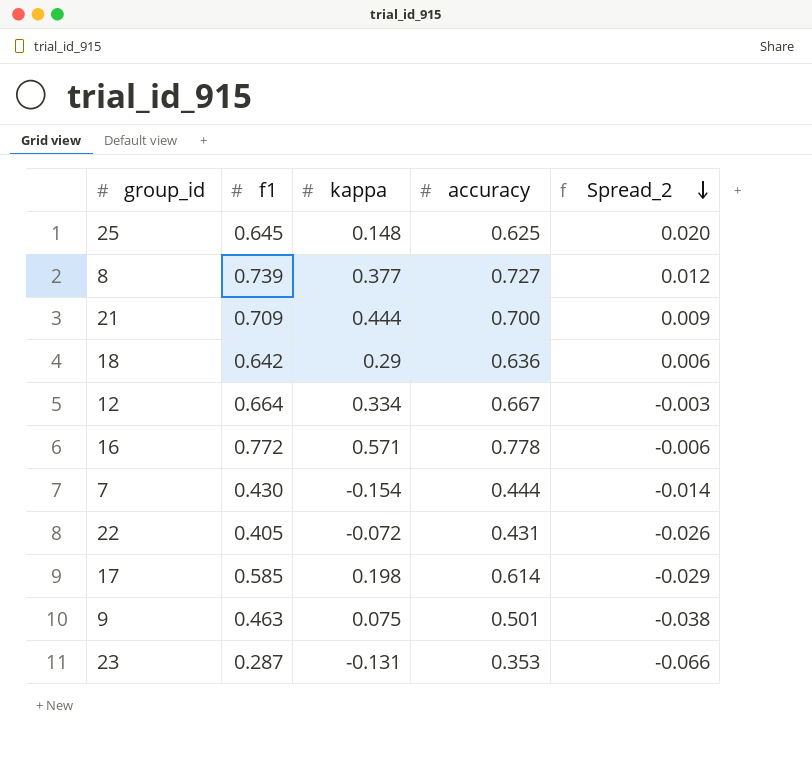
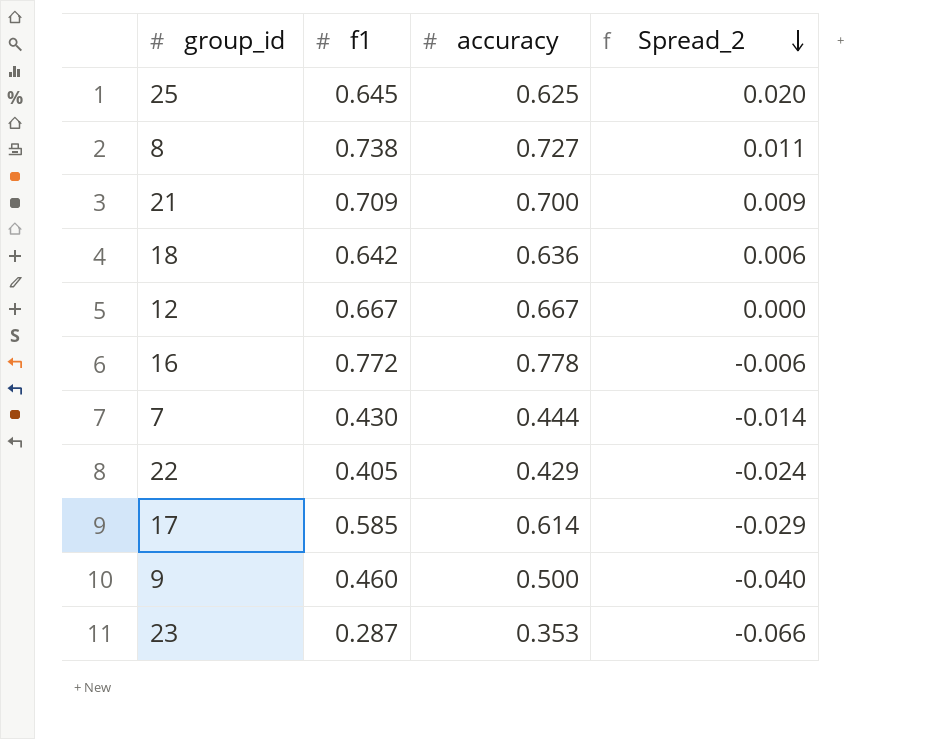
column kappa | position: 3 -> none
8 | f1: 0.739 -> 0.738
8 | Spread_2: 0.012 -> 0.011
12 | f1: 0.664 -> 0.667
12 | Spread_2: -0.003 -> 0.000
22 | accuracy: 0.431 -> 0.429
22 | Spread_2: -0.026 -> -0.024
9 | f1: 0.463 -> 0.460
9 | accuracy: 0.501 -> 0.500
9 | Spread_2: -0.038 -> -0.040

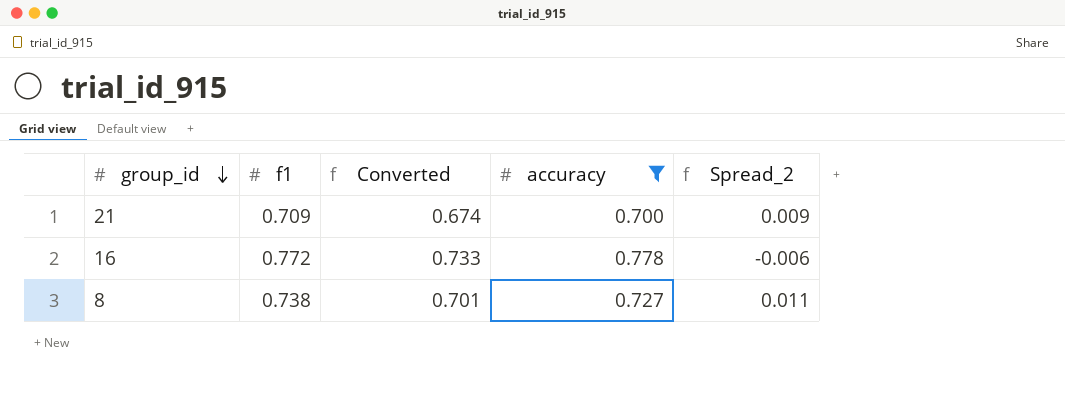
filter: none -> accuracy >= 0.700
row order: Spread_2 descending -> group_id descending
column Converted | formula: none -> [f1] * 0.95

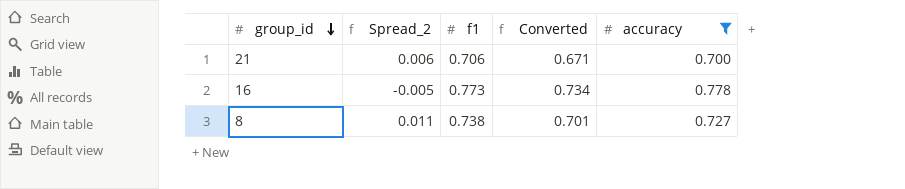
column Spread_2 | position: 5 -> 2
21 | Spread_2: 0.009 -> 0.006
21 | f1: 0.709 -> 0.706
21 | Converted: 0.674 -> 0.671
16 | Spread_2: -0.006 -> -0.005
16 | f1: 0.772 -> 0.773
16 | Converted: 0.733 -> 0.734

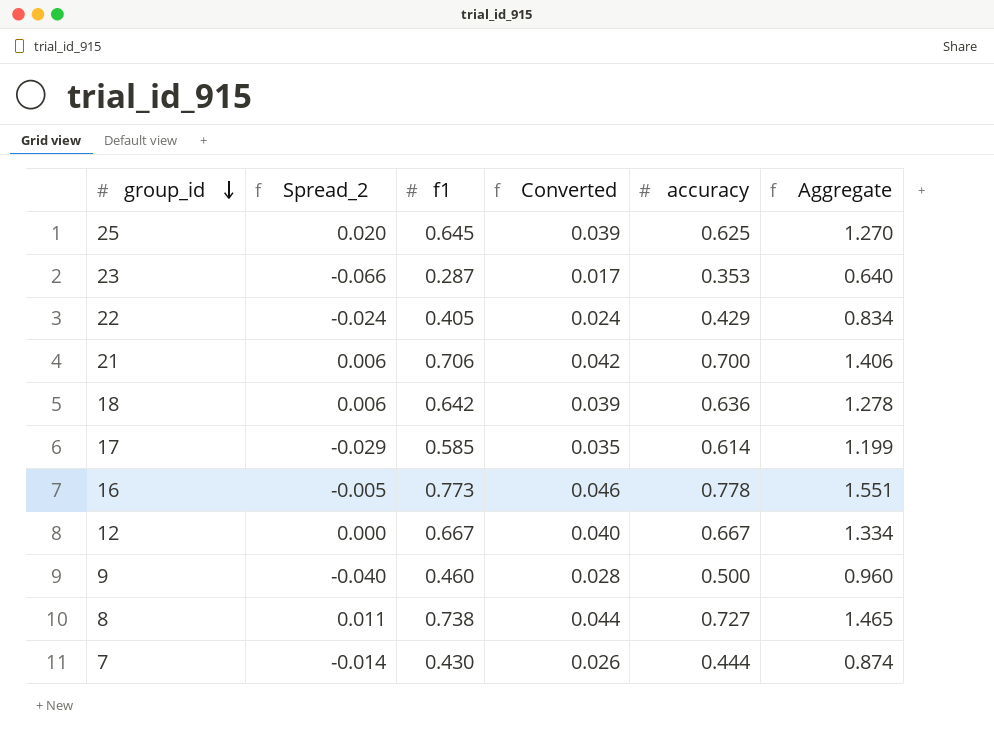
filter: accuracy >= 0.700 -> none
column Converted | formula: [f1] * 0.95 -> [f1] * 0.06
column Aggregate | formula: none -> [f1] + [accuracy]

